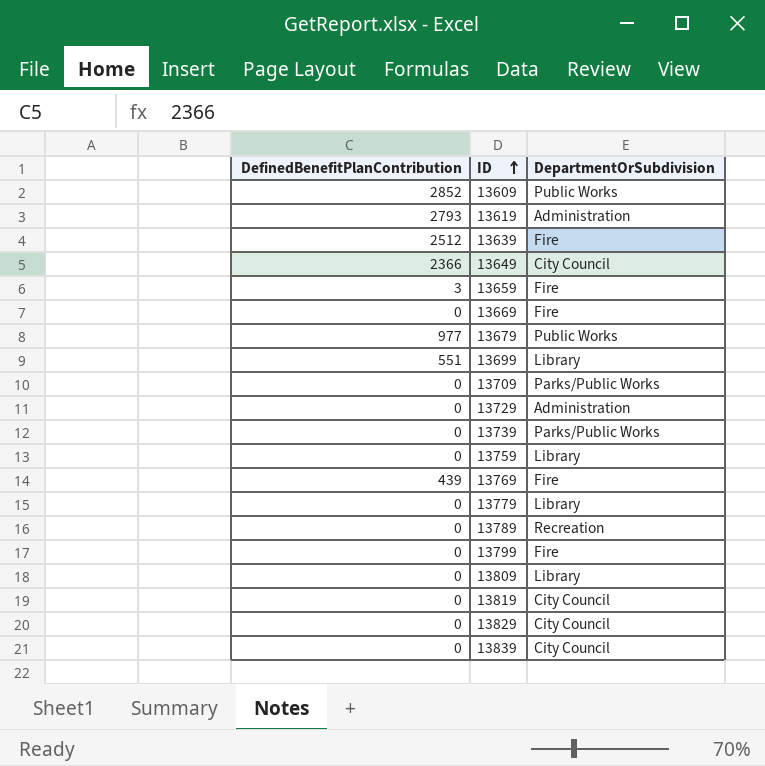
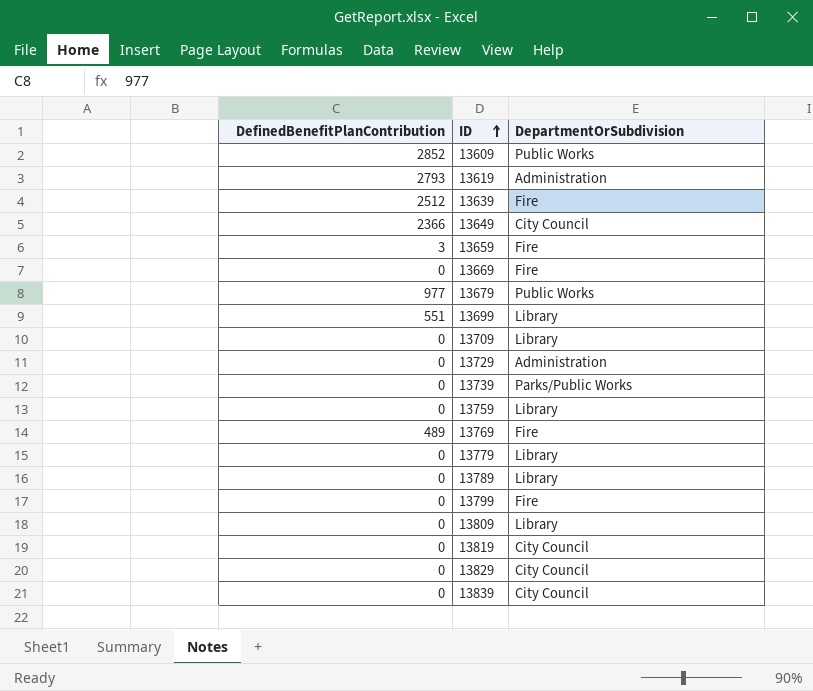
13709 | DepartmentOrSubdivision: Parks/Public Works -> Library
13769 | DefinedBenefitPlanContribution: 439 -> 489
13789 | DepartmentOrSubdivision: Recreation -> Library

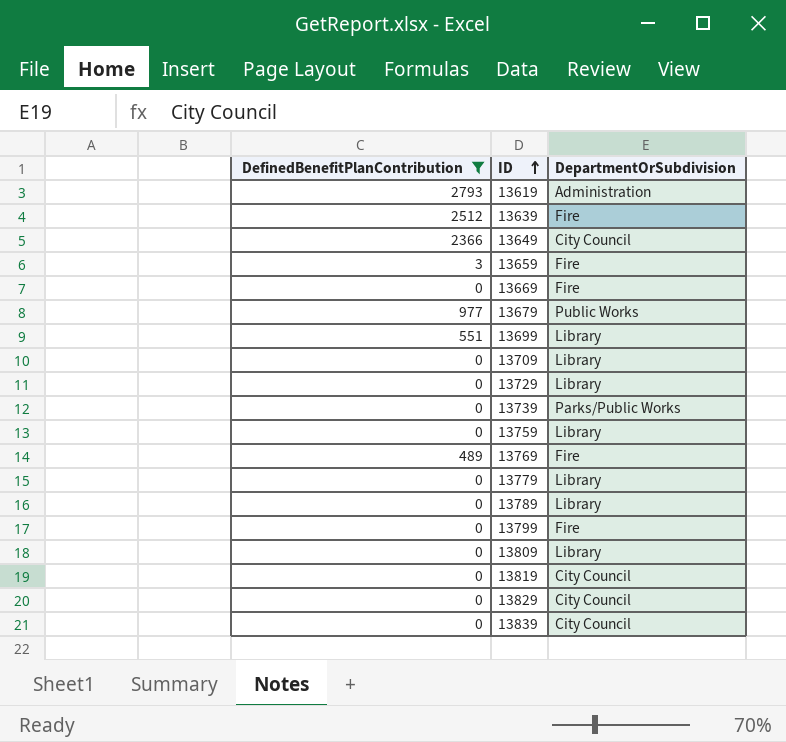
filter: none -> DefinedBenefitPlanContribution != 2852
13729 | DepartmentOrSubdivision: Administration -> Library

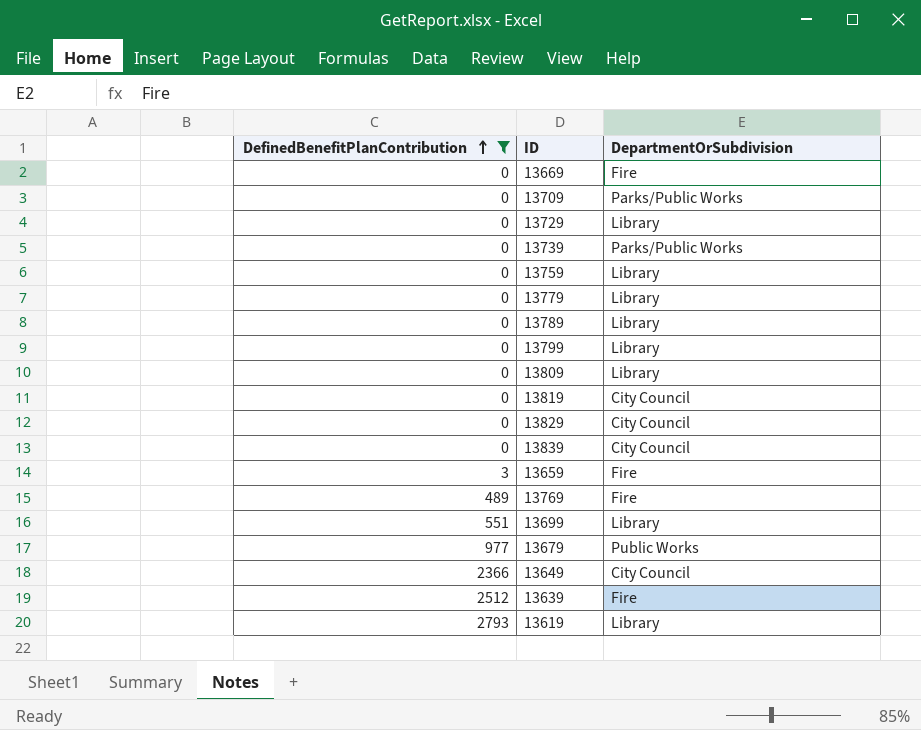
row order: ID ascending -> DefinedBenefitPlanContribution ascending
13709 | DepartmentOrSubdivision: Library -> Parks/Public Works
13799 | DepartmentOrSubdivision: Fire -> Library
13619 | DepartmentOrSubdivision: Administration -> Library

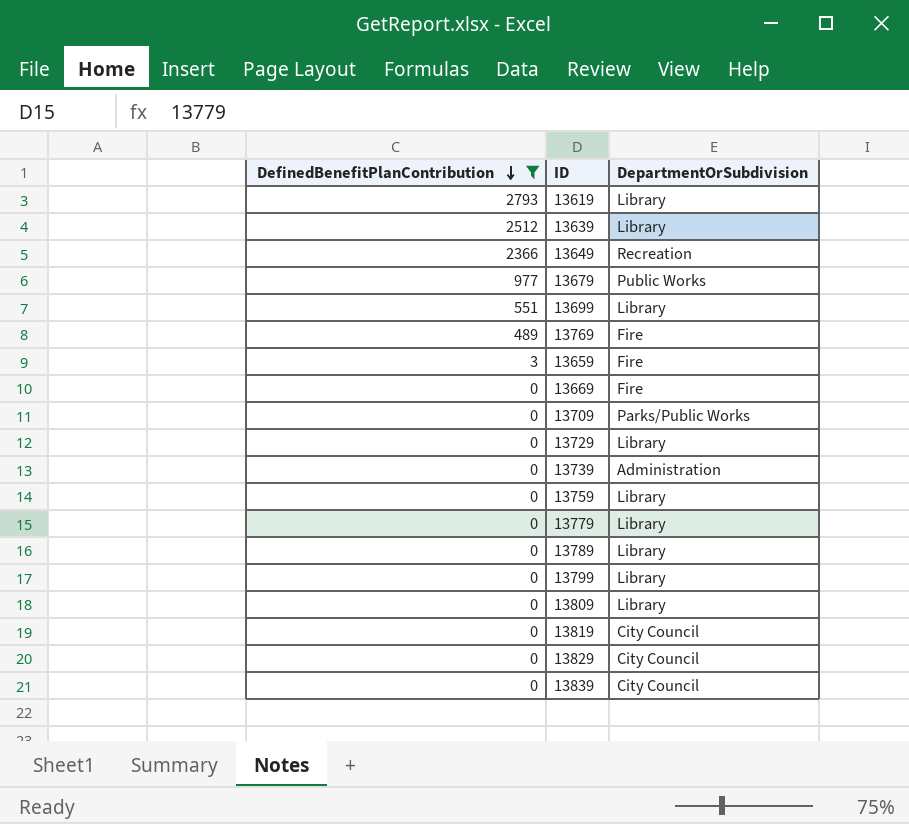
row order: DefinedBenefitPlanContribution ascending -> DefinedBenefitPlanContribution descending
13639 | DepartmentOrSubdivision: Fire -> Library
13649 | DepartmentOrSubdivision: City Council -> Recreation
13739 | DepartmentOrSubdivision: Parks/Public Works -> Administration

